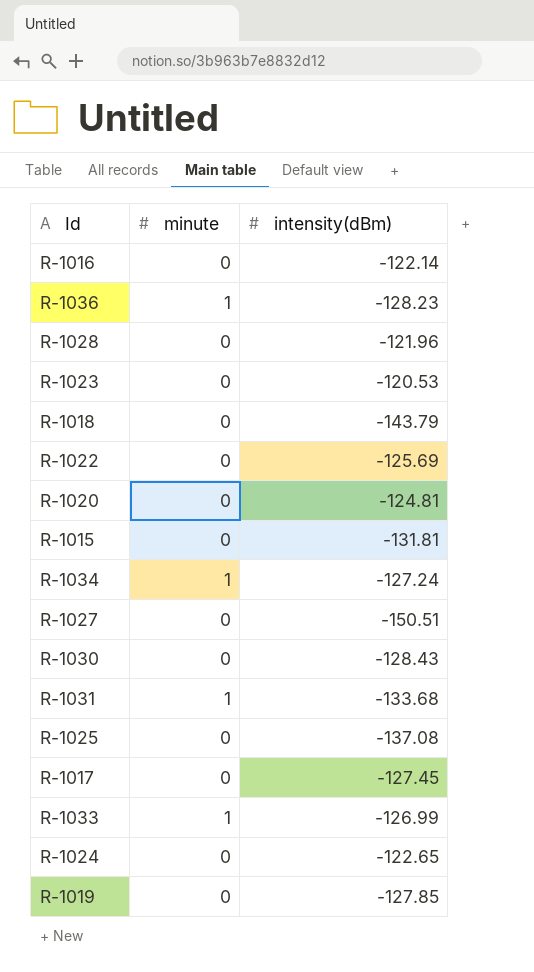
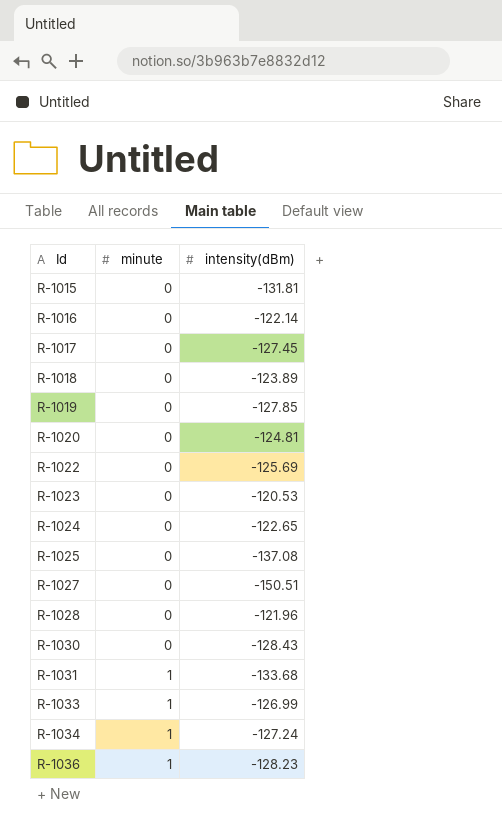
row order: none -> Id ascending
R-1018 | intensity(dBm): -143.79 -> -123.89

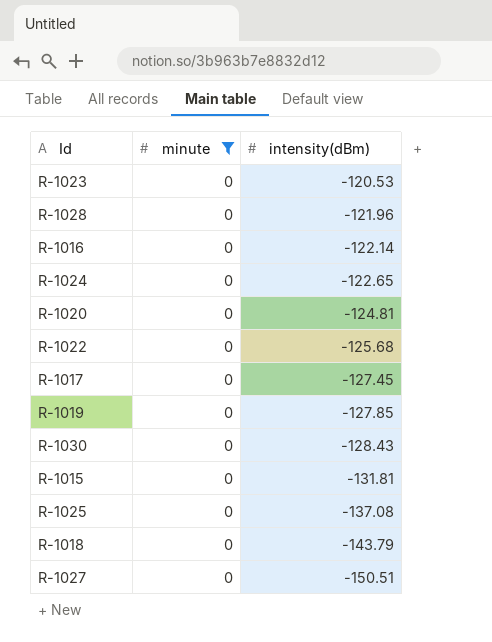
filter: none -> minute = 0
row order: Id ascending -> intensity(dBm) descending
R-1022 | intensity(dBm): -125.69 -> -125.68
R-1018 | intensity(dBm): -123.89 -> -143.79

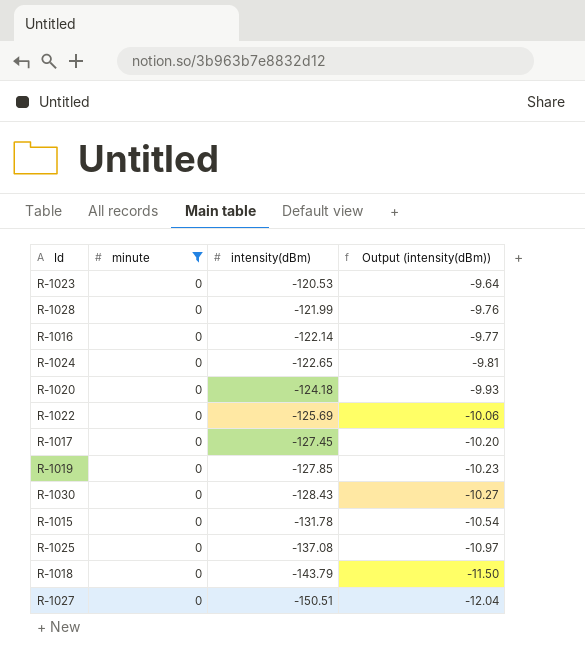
column Output (intensity(dBm)) | formula: none -> [intensity(dBm)] * 0.08
R-1028 | intensity(dBm): -121.96 -> -121.99
R-1020 | intensity(dBm): -124.81 -> -124.18
R-1022 | intensity(dBm): -125.68 -> -125.69
R-1015 | intensity(dBm): -131.81 -> -131.78

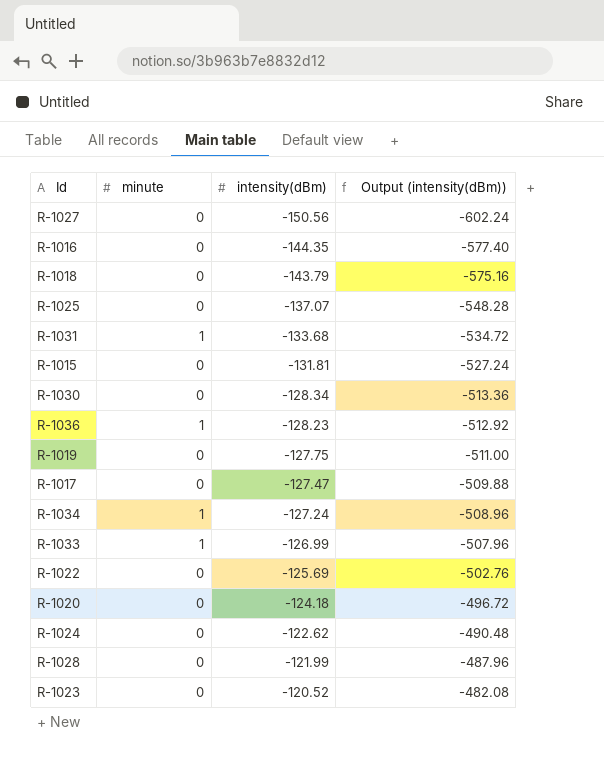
filter: minute = 0 -> none
row order: intensity(dBm) descending -> intensity(dBm) ascending
column Output (intensity(dBm)) | formula: [intensity(dBm)] * 0.08 -> [intensity(dBm)] * 4
R-1027 | intensity(dBm): -150.51 -> -150.56
R-1016 | intensity(dBm): -122.14 -> -144.35
R-1025 | intensity(dBm): -137.08 -> -137.07
R-1015 | intensity(dBm): -131.78 -> -131.81
R-1030 | intensity(dBm): -128.43 -> -128.34
R-1019 | intensity(dBm): -127.85 -> -127.75
R-1017 | intensity(dBm): -127.45 -> -127.47
R-1024 | intensity(dBm): -122.65 -> -122.62
R-1023 | intensity(dBm): -120.53 -> -120.52

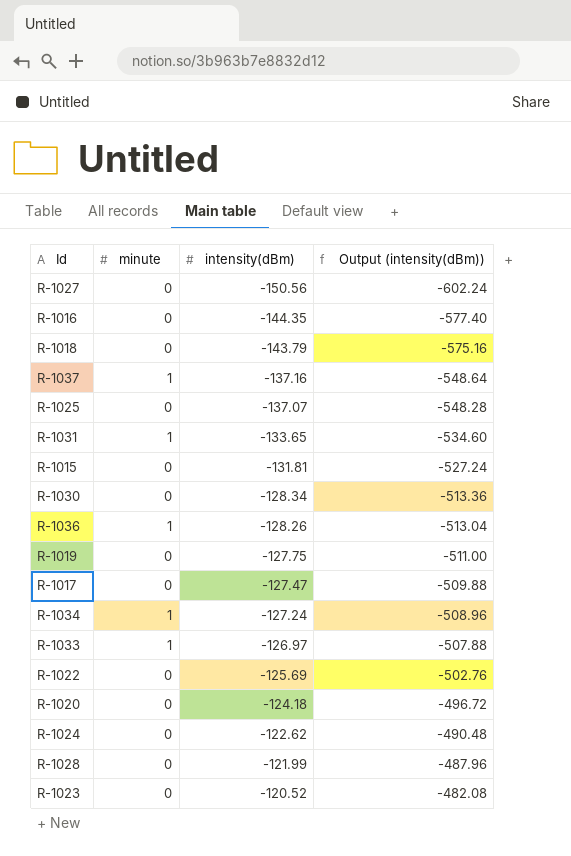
row R-1037: none -> 1 | -137.16 | -548.64
R-1031 | intensity(dBm): -133.68 -> -133.65
R-1031 | Output (intensity(dBm)): -534.72 -> -534.60
R-1036 | intensity(dBm): -128.23 -> -128.26
R-1036 | Output (intensity(dBm)): -512.92 -> -513.04
R-1033 | intensity(dBm): -126.99 -> -126.97
R-1033 | Output (intensity(dBm)): -507.96 -> -507.88

